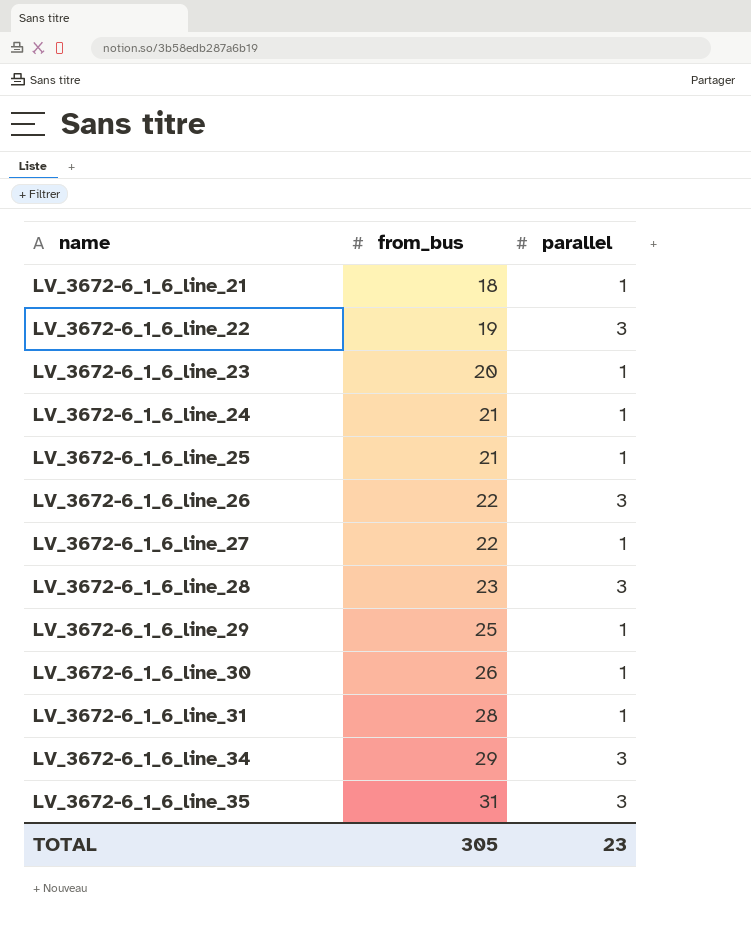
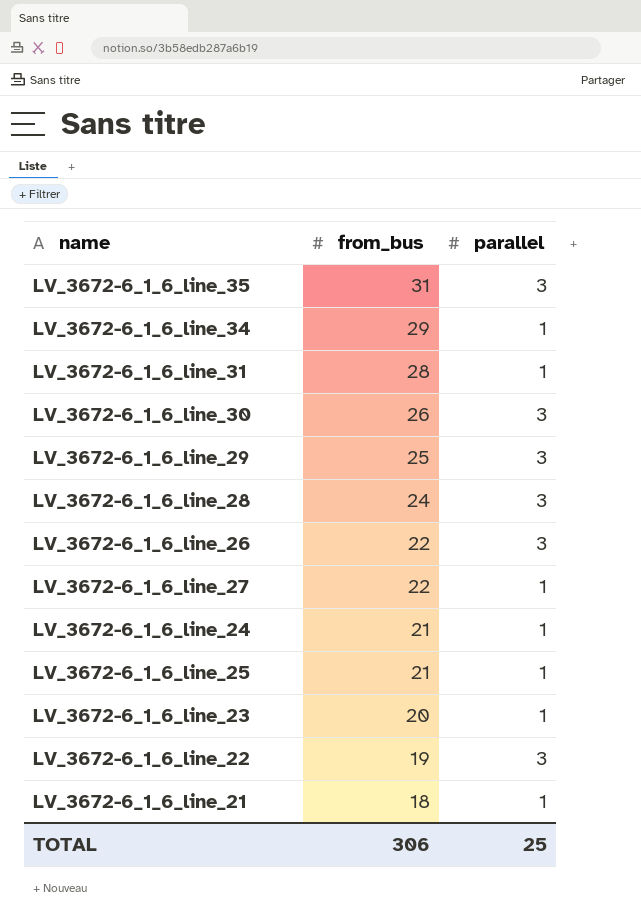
row order: name ascending -> from_bus descending
LV_3672-6_1_6_line_34 | parallel: 3 -> 1
LV_3672-6_1_6_line_30 | parallel: 1 -> 3
LV_3672-6_1_6_line_29 | parallel: 1 -> 3
LV_3672-6_1_6_line_28 | from_bus: 23 -> 24
TOTAL | from_bus: 305 -> 306
TOTAL | parallel: 23 -> 25

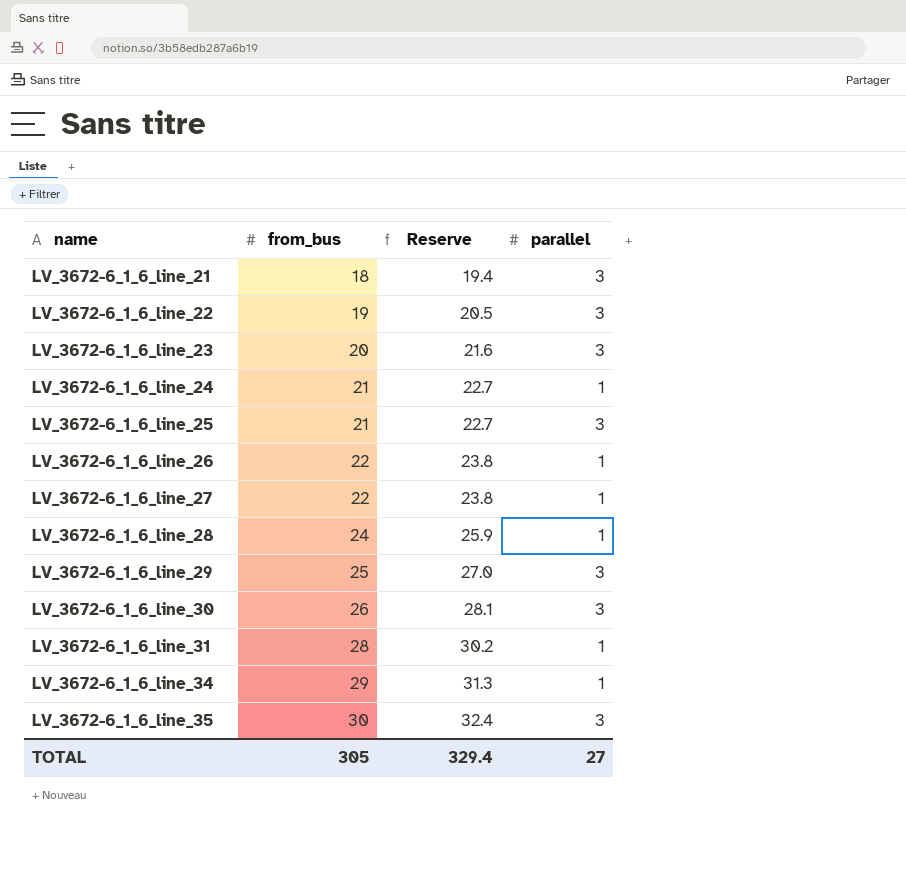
row order: from_bus descending -> name ascending
column Reserve | formula: none -> [from_bus] * 1.08
LV_3672-6_1_6_line_21 | parallel: 1 -> 3
LV_3672-6_1_6_line_23 | parallel: 1 -> 3
LV_3672-6_1_6_line_25 | parallel: 1 -> 3
LV_3672-6_1_6_line_26 | parallel: 3 -> 1
LV_3672-6_1_6_line_28 | parallel: 3 -> 1
LV_3672-6_1_6_line_35 | from_bus: 31 -> 30
TOTAL | from_bus: 306 -> 305
TOTAL | parallel: 25 -> 27

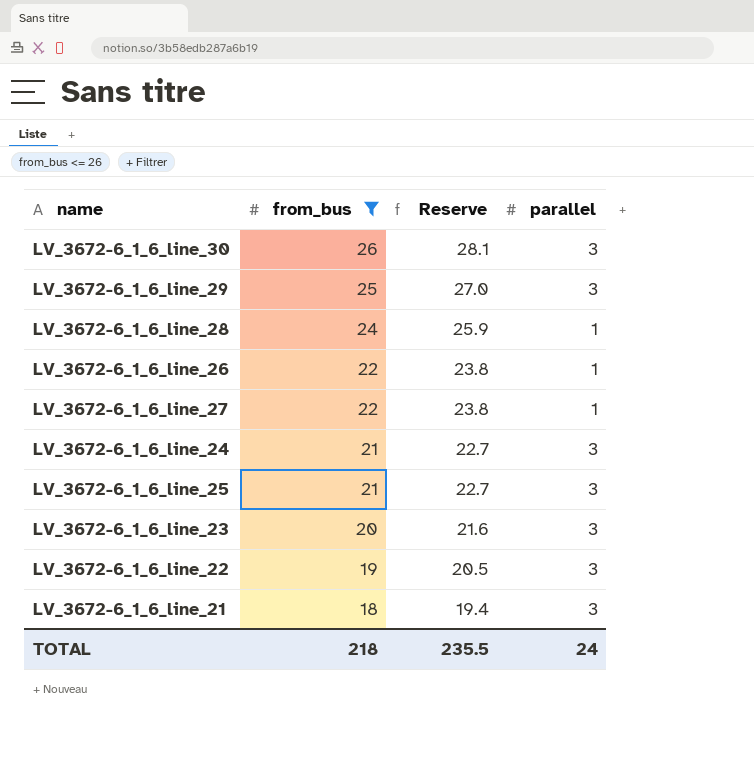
filter: none -> from_bus <= 26
row order: name ascending -> from_bus descending
LV_3672-6_1_6_line_24 | parallel: 1 -> 3
TOTAL | from_bus: 305 -> 218
TOTAL | Reserve: 329.4 -> 235.5
TOTAL | parallel: 27 -> 24

